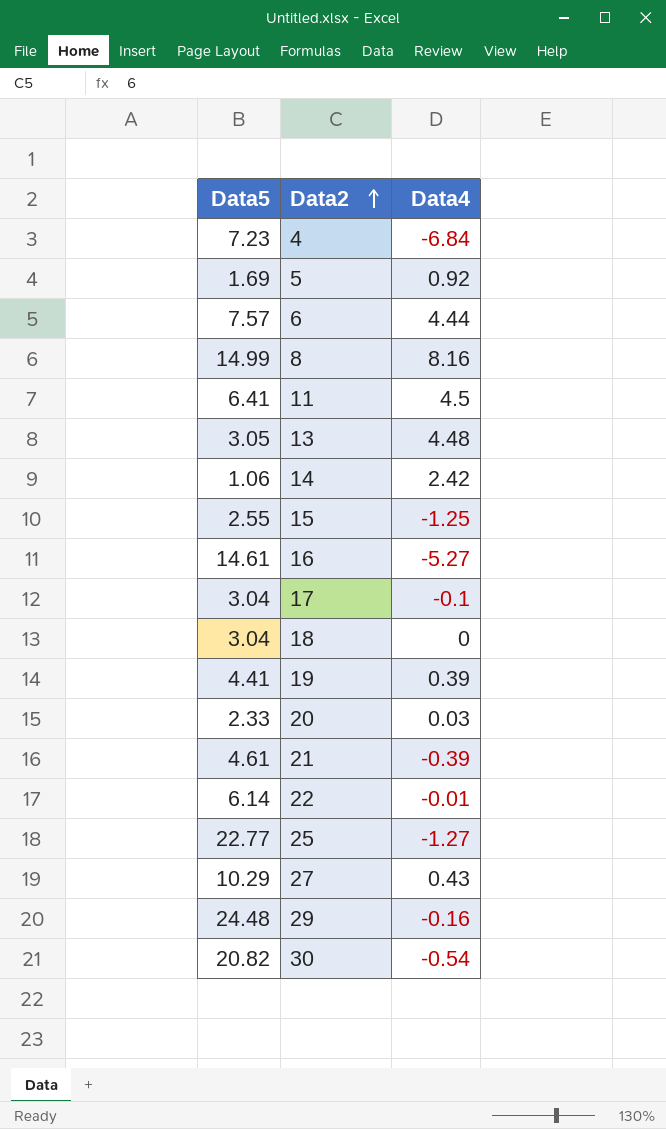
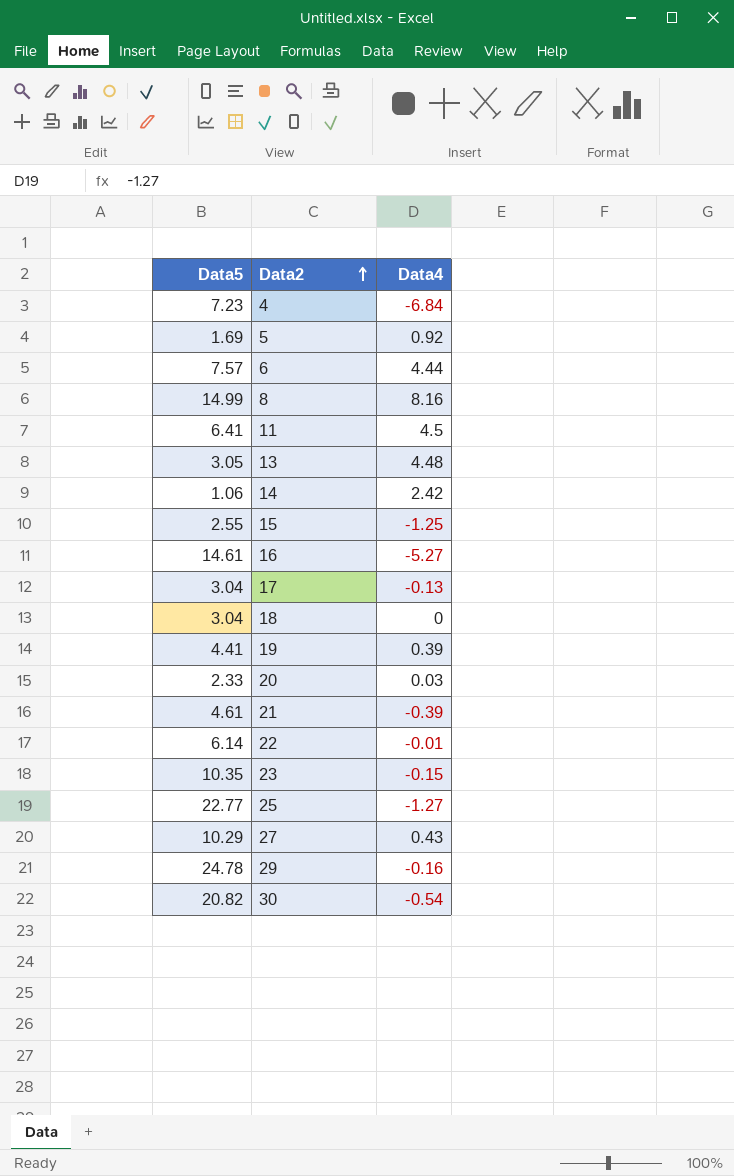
17 | Data4: -0.1 -> -0.13
row 23: none -> 10.35 | -0.15
29 | Data5: 24.48 -> 24.78

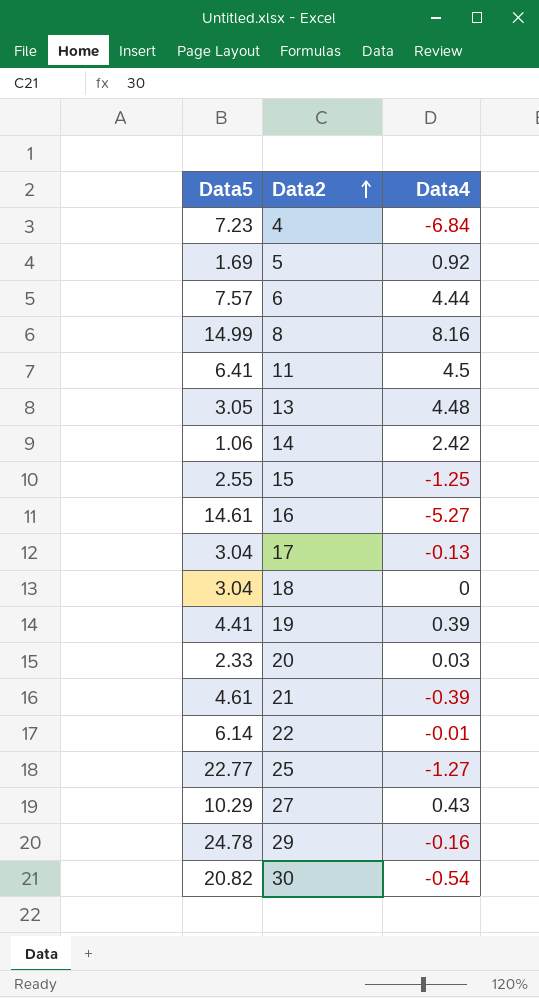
row 23: 10.35 | -0.15 -> none

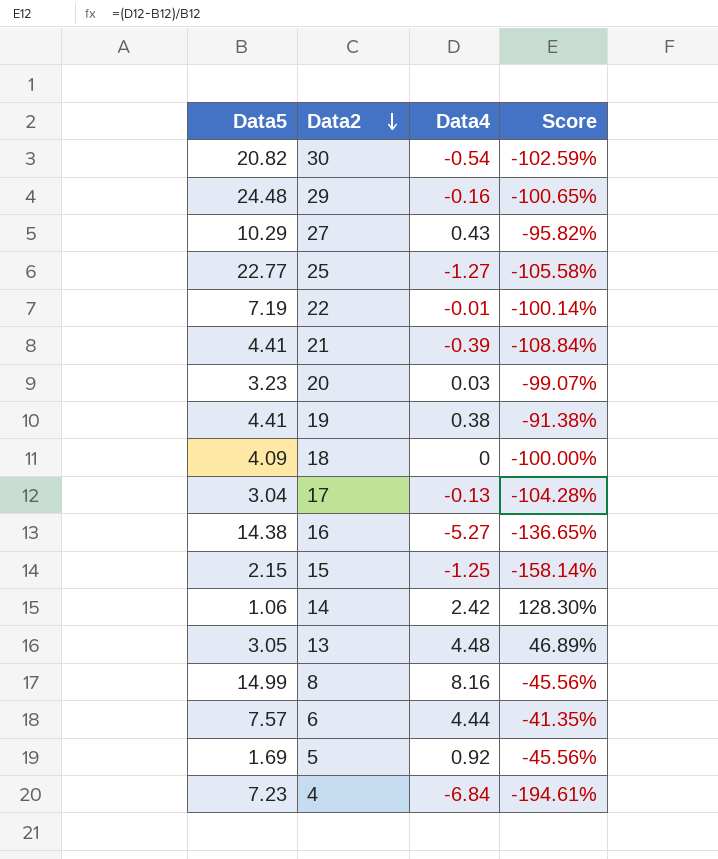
row order: Data2 ascending -> Data2 descending
column Score | formula: none -> ([Data4] - [Data5]) / [Data5]
row 11: 6.41 | 4.5 -> none
29 | Data5: 24.78 -> 24.48
22 | Data5: 6.14 -> 7.19
21 | Data5: 4.61 -> 4.41
20 | Data5: 2.33 -> 3.23
19 | Data4: 0.39 -> 0.38
18 | Data5: 3.04 -> 4.09
16 | Data5: 14.61 -> 14.38
15 | Data5: 2.55 -> 2.15

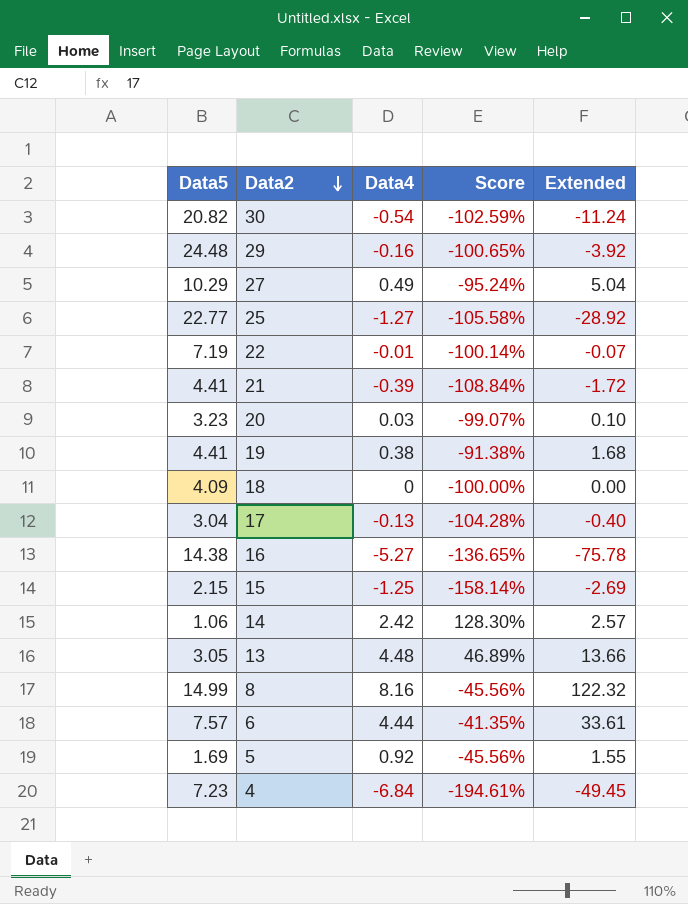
column Extended | formula: none -> [Data5] * [Data4]
27 | Data4: 0.43 -> 0.49
27 | Score: -95.82% -> -95.24%

